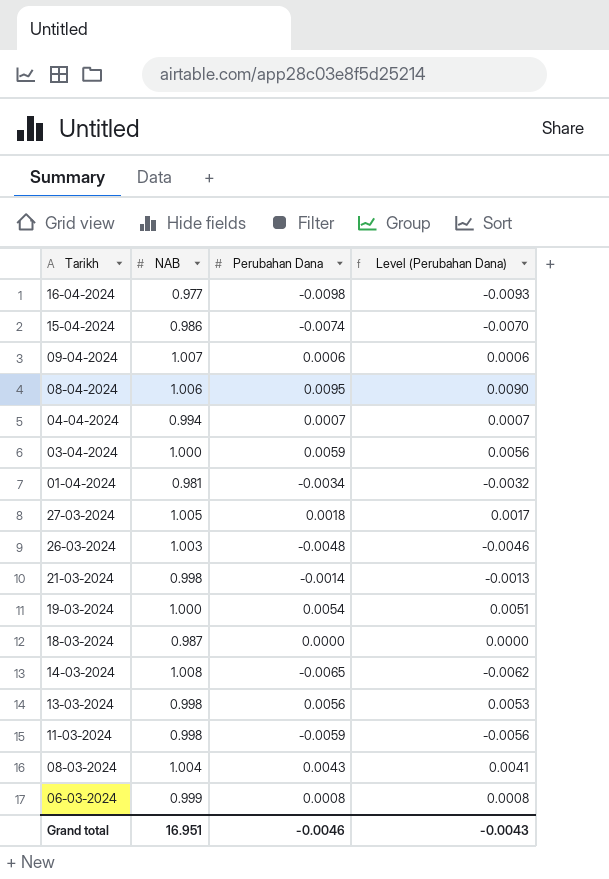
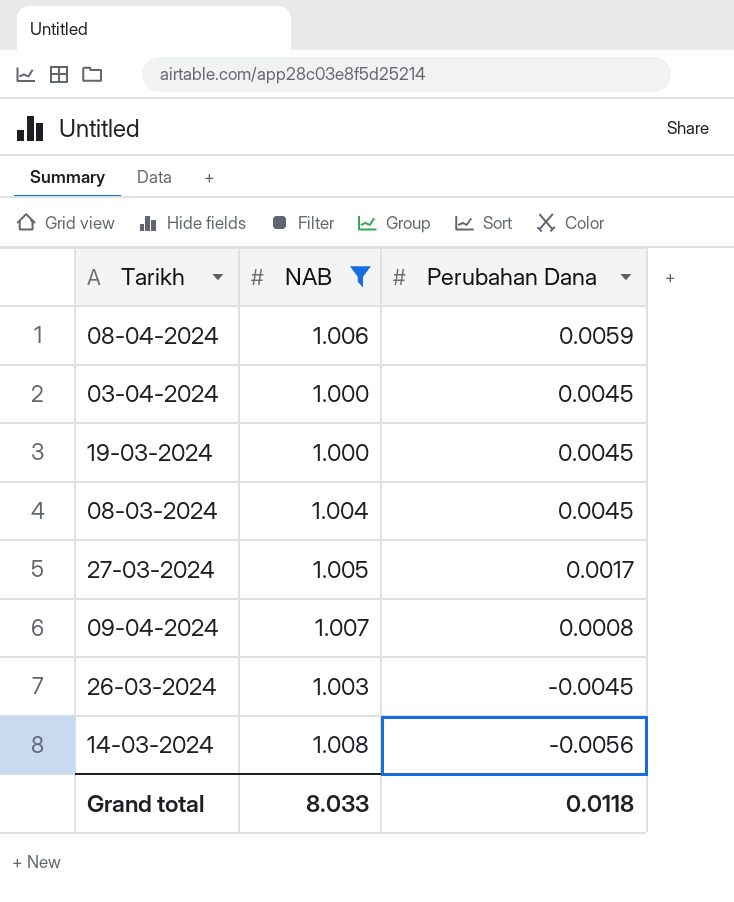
filter: none -> NAB >= 1.000
row order: Tarikh descending -> Perubahan Dana descending
column Level (Perubahan Dana) | formula: [Perubahan Dana] * 0.95 -> none
08-04-2024 | Perubahan Dana: 0.0095 -> 0.0059
03-04-2024 | Perubahan Dana: 0.0059 -> 0.0045
19-03-2024 | Perubahan Dana: 0.0054 -> 0.0045
08-03-2024 | Perubahan Dana: 0.0043 -> 0.0045
27-03-2024 | Perubahan Dana: 0.0018 -> 0.0017
09-04-2024 | Perubahan Dana: 0.0006 -> 0.0008
26-03-2024 | Perubahan Dana: -0.0048 -> -0.0045
14-03-2024 | Perubahan Dana: -0.0065 -> -0.0056
Grand total | NAB: 16.951 -> 8.033
Grand total | Perubahan Dana: -0.0046 -> 0.0118

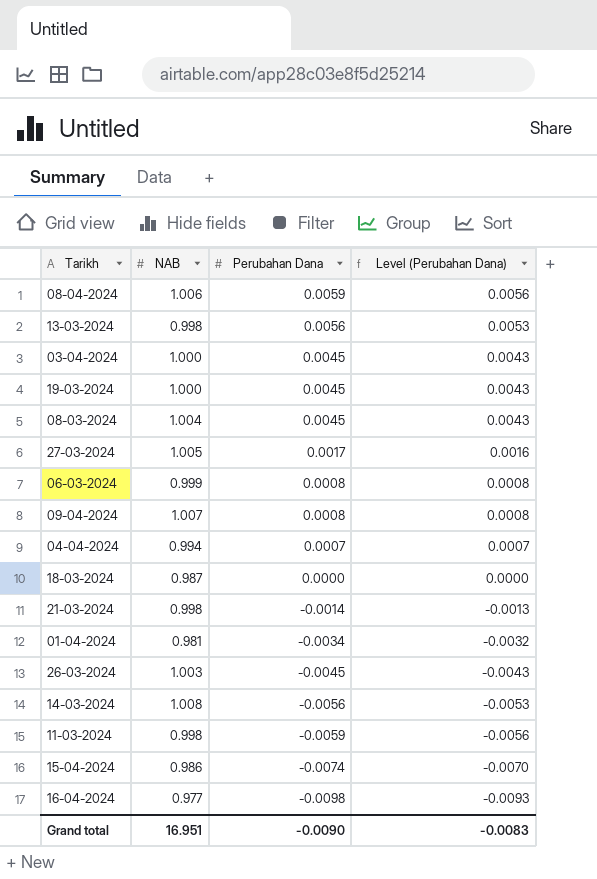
filter: NAB >= 1.000 -> none
column Level (Perubahan Dana) | formula: none -> [Perubahan Dana] * 0.95
Grand total | NAB: 8.033 -> 16.951
Grand total | Perubahan Dana: 0.0118 -> -0.0090

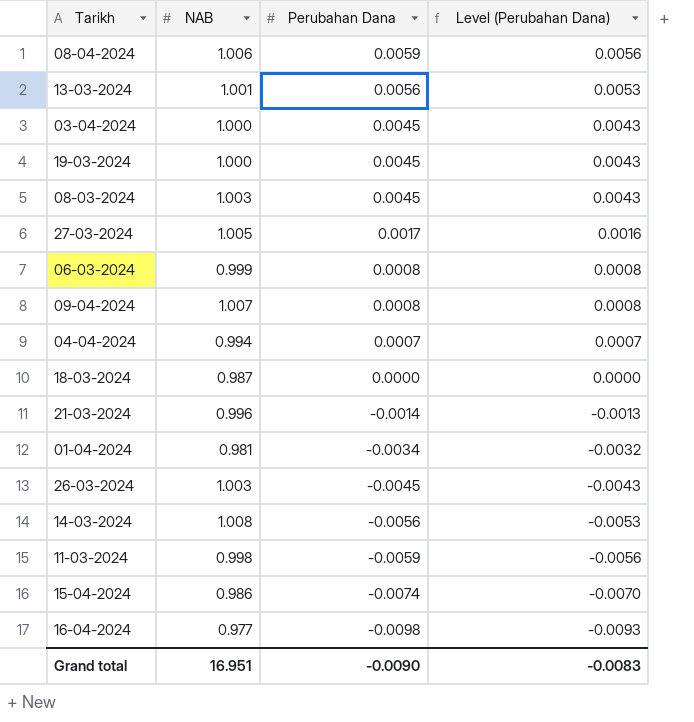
13-03-2024 | NAB: 0.998 -> 1.001
08-03-2024 | NAB: 1.004 -> 1.003
21-03-2024 | NAB: 0.998 -> 0.996

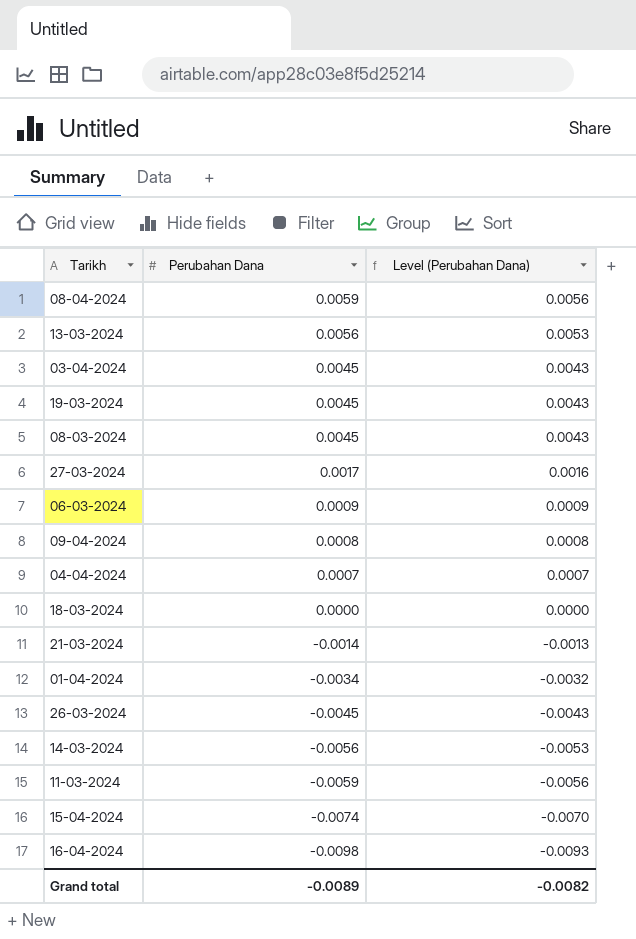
column NAB | position: 2 -> none
06-03-2024 | Perubahan Dana: 0.0008 -> 0.0009
06-03-2024 | Level (Perubahan Dana): 0.0008 -> 0.0009
Grand total | Perubahan Dana: -0.0090 -> -0.0089
Grand total | Level (Perubahan Dana): -0.0083 -> -0.0082

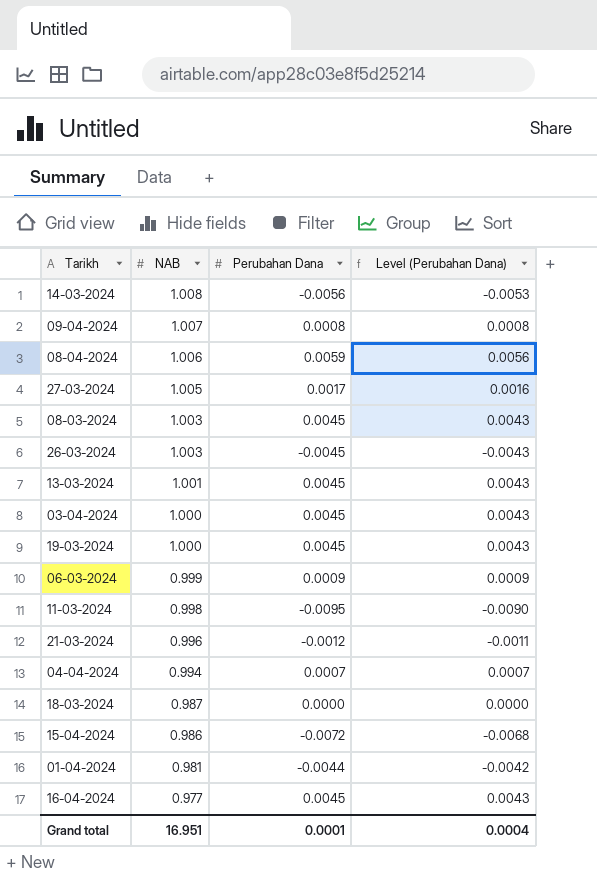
row order: Perubahan Dana descending -> NAB descending
column NAB | position: none -> 2
13-03-2024 | Perubahan Dana: 0.0056 -> 0.0045
13-03-2024 | Level (Perubahan Dana): 0.0053 -> 0.0043
11-03-2024 | Perubahan Dana: -0.0059 -> -0.0095
11-03-2024 | Level (Perubahan Dana): -0.0056 -> -0.0090
21-03-2024 | Perubahan Dana: -0.0014 -> -0.0012
21-03-2024 | Level (Perubahan Dana): -0.0013 -> -0.0011
15-04-2024 | Perubahan Dana: -0.0074 -> -0.0072
15-04-2024 | Level (Perubahan Dana): -0.0070 -> -0.0068
01-04-2024 | Perubahan Dana: -0.0034 -> -0.0044
01-04-2024 | Level (Perubahan Dana): -0.0032 -> -0.0042
16-04-2024 | Perubahan Dana: -0.0098 -> 0.0045
16-04-2024 | Level (Perubahan Dana): -0.0093 -> 0.0043
Grand total | Perubahan Dana: -0.0089 -> 0.0001
Grand total | Level (Perubahan Dana): -0.0082 -> 0.0004

